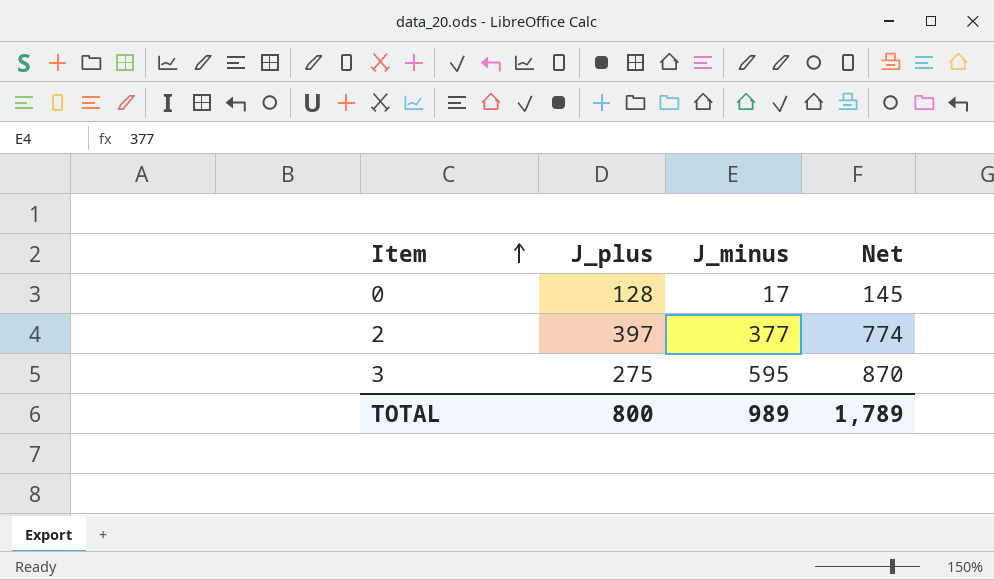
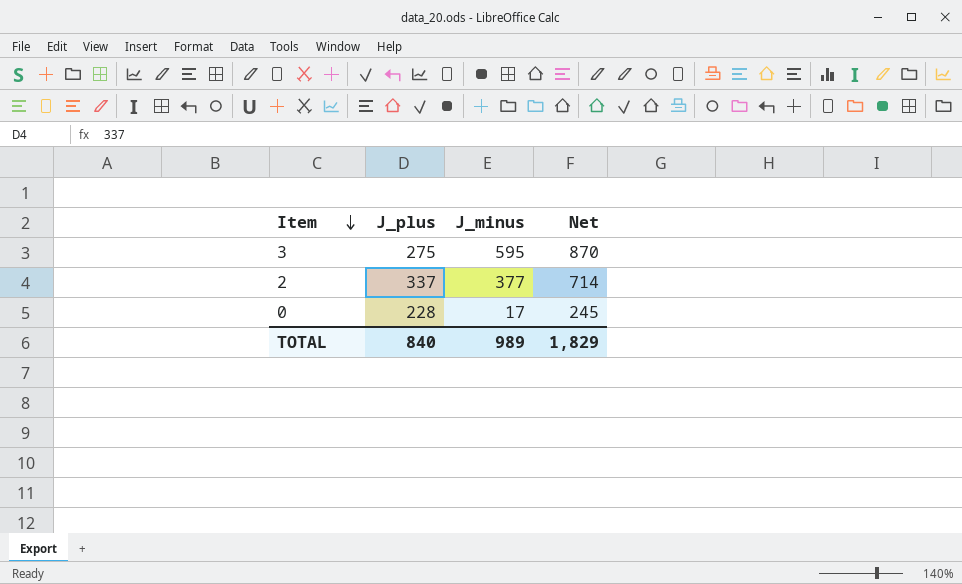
row order: Item ascending -> Item descending
2 | J_plus: 397 -> 337
2 | Net: 774 -> 714
0 | J_plus: 128 -> 228
0 | Net: 145 -> 245
TOTAL | J_plus: 800 -> 840
TOTAL | Net: 1,789 -> 1,829

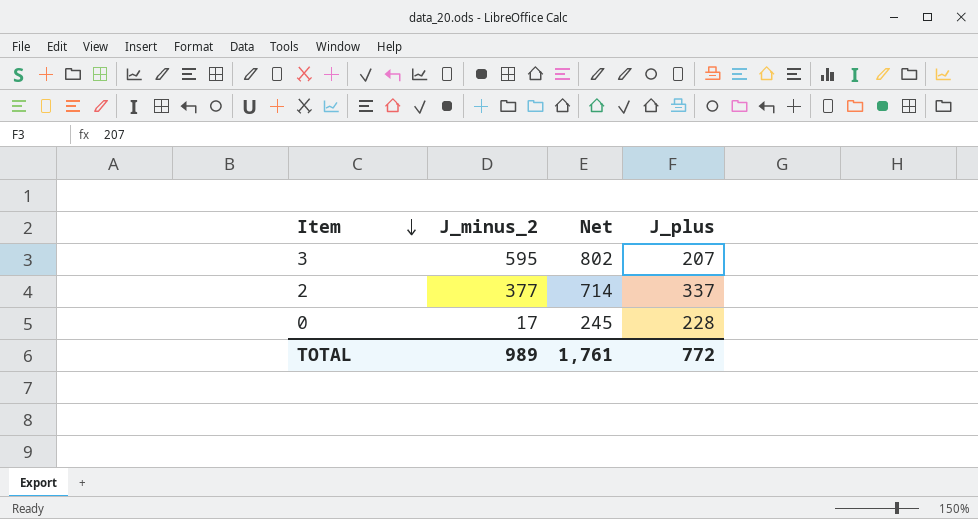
column name: J_minus -> J_minus_2
column J_plus | position: 2 -> 4
3 | Net: 870 -> 802
3 | J_plus: 275 -> 207
TOTAL | Net: 1,829 -> 1,761
TOTAL | J_plus: 840 -> 772

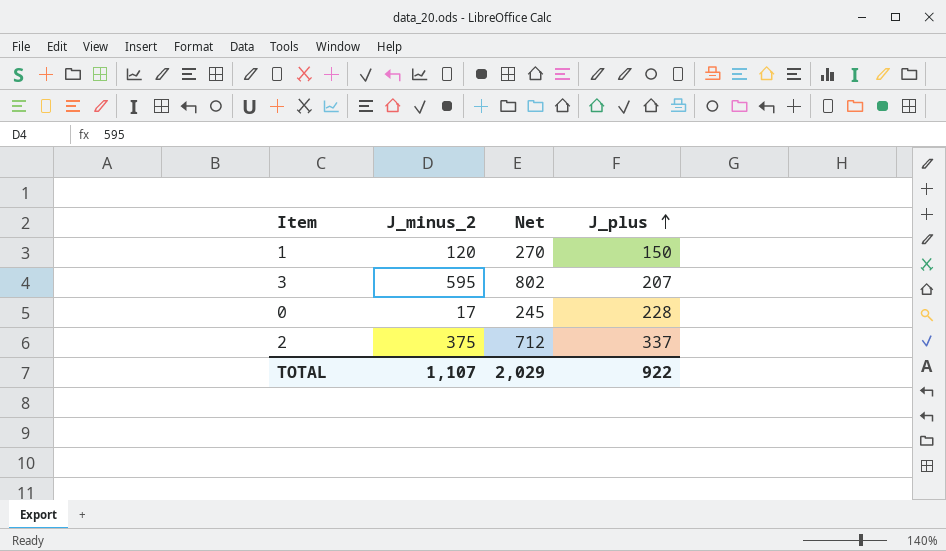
row order: Item descending -> J_plus ascending
row 1: none -> 120 | 270 | 150
2 | J_minus_2: 377 -> 375
2 | Net: 714 -> 712
TOTAL | J_minus_2: 989 -> 1,107
TOTAL | Net: 1,761 -> 2,029
TOTAL | J_plus: 772 -> 922

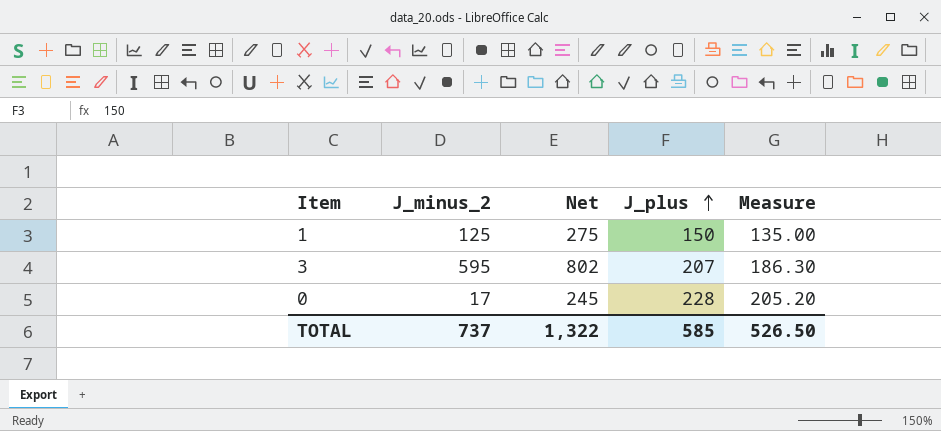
column Measure | formula: none -> [J_plus] * 0.9
row 2: 375 | 712 | 337 -> none
1 | J_minus_2: 120 -> 125
1 | Net: 270 -> 275
TOTAL | J_minus_2: 1,107 -> 737
TOTAL | Net: 2,029 -> 1,322
TOTAL | J_plus: 922 -> 585

